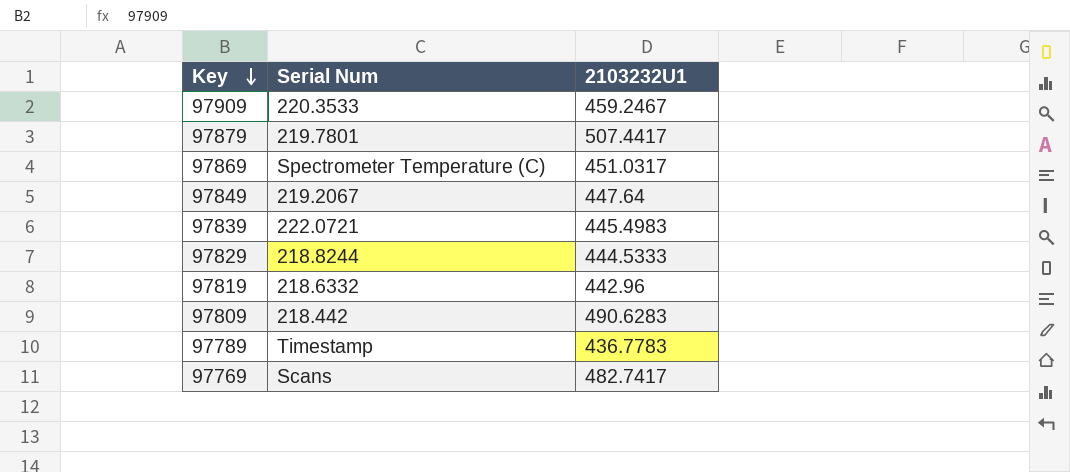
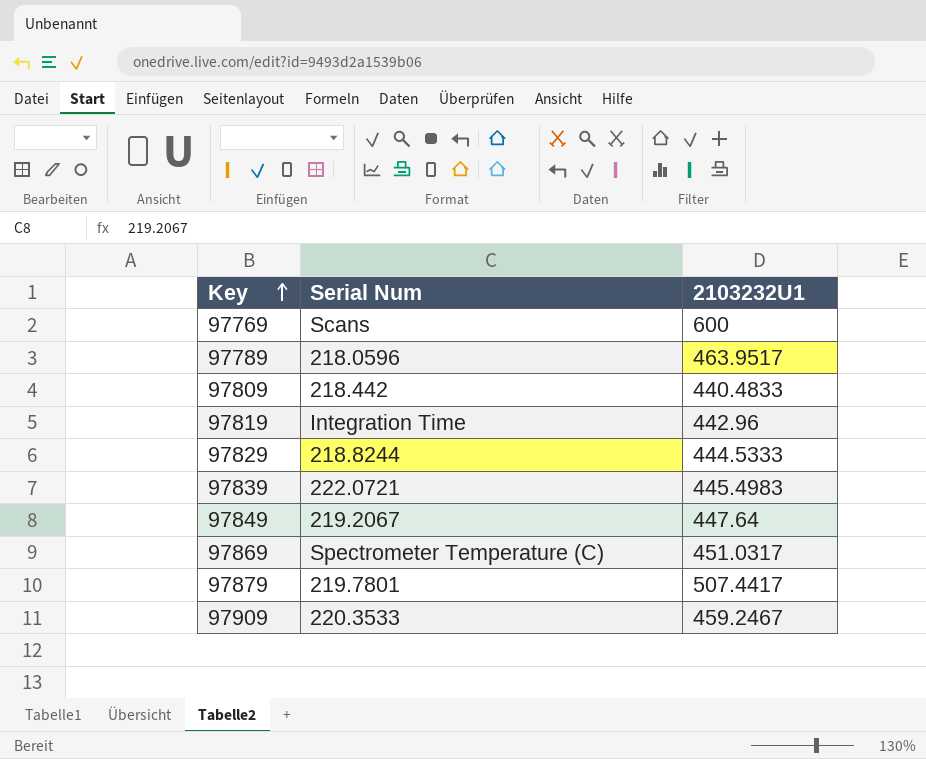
row order: Key descending -> Key ascending
97769 | 2103232U1: 482.7417 -> 600
97789 | Serial Num: Timestamp -> 218.0596
97789 | 2103232U1: 436.7783 -> 463.9517
97809 | 2103232U1: 490.6283 -> 440.4833
97819 | Serial Num: 218.6332 -> Integration Time

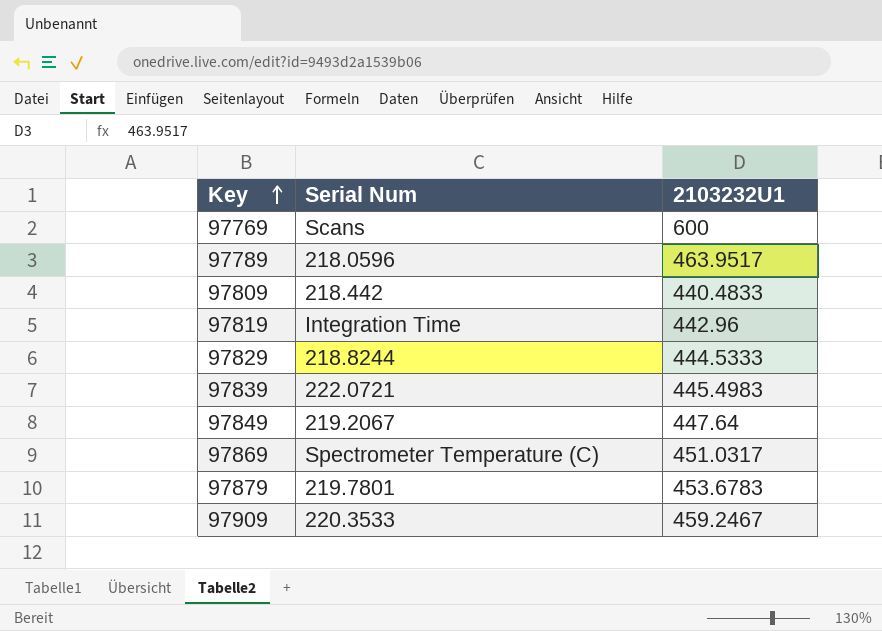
97879 | 2103232U1: 507.4417 -> 453.6783

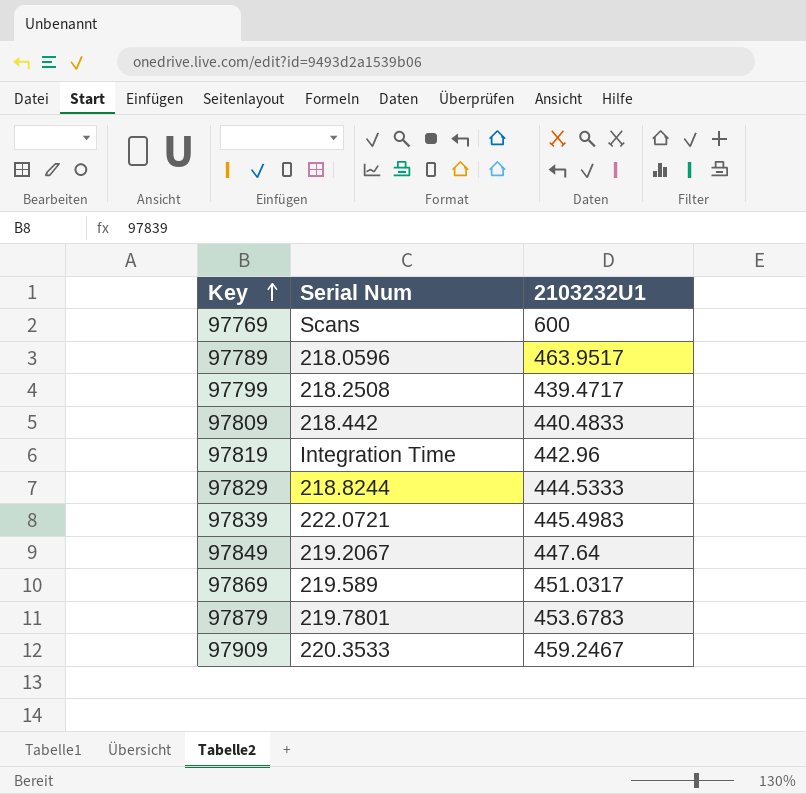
row 97799: none -> 218.2508 | 439.4717
97869 | Serial Num: Spectrometer Temperature (C) -> 219.589

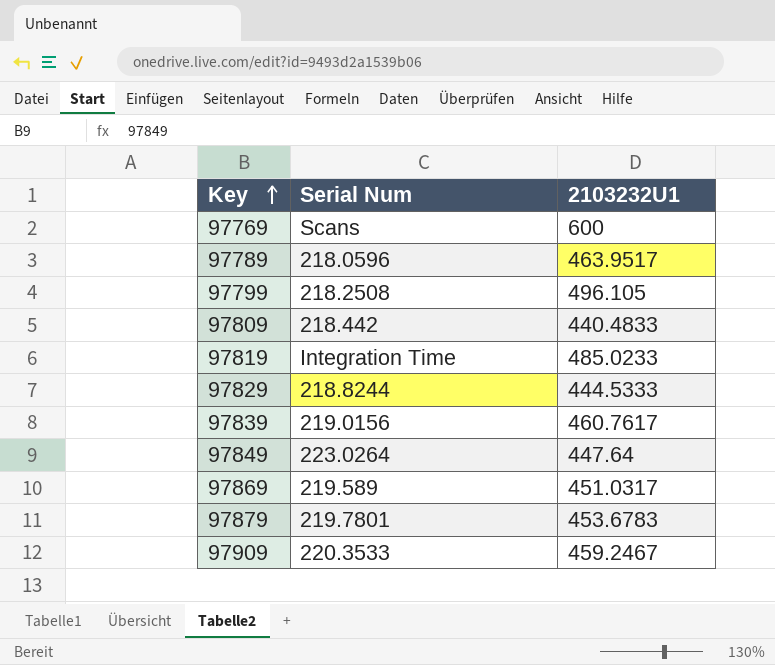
97799 | 2103232U1: 439.4717 -> 496.105
97819 | 2103232U1: 442.96 -> 485.0233
97839 | Serial Num: 222.0721 -> 219.0156
97839 | 2103232U1: 445.4983 -> 460.7617
97849 | Serial Num: 219.2067 -> 223.0264

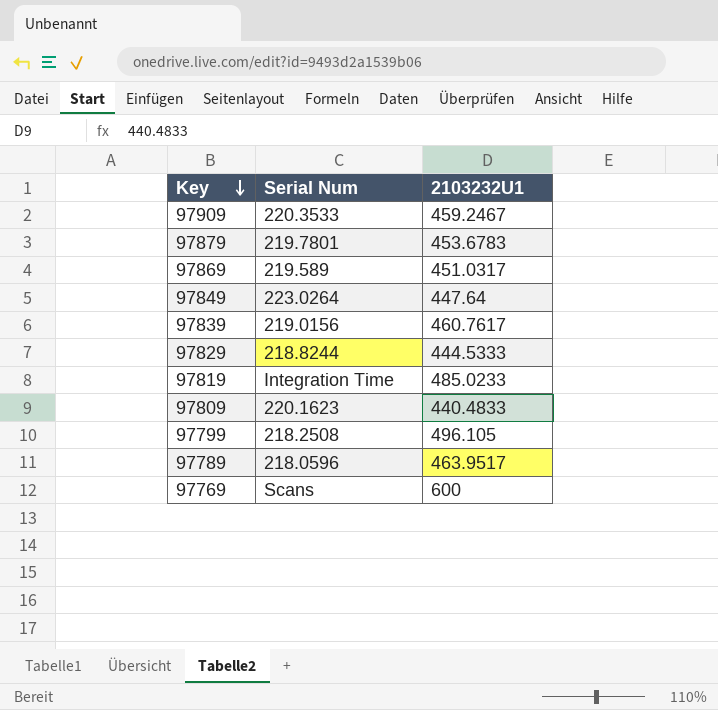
row order: Key ascending -> Key descending
97809 | Serial Num: 218.442 -> 220.1623

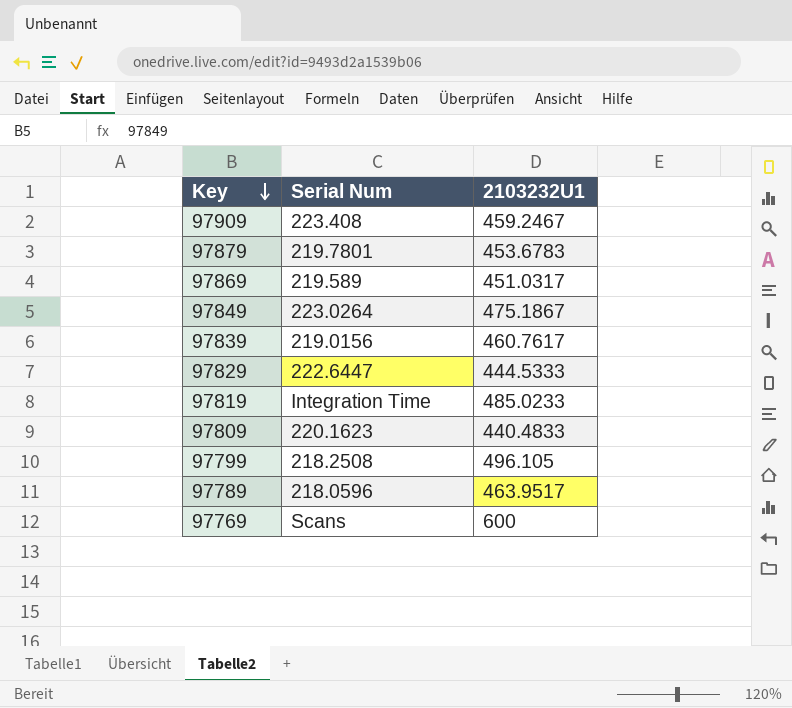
97909 | Serial Num: 220.3533 -> 223.408
97849 | 2103232U1: 447.64 -> 475.1867
97829 | Serial Num: 218.8244 -> 222.6447

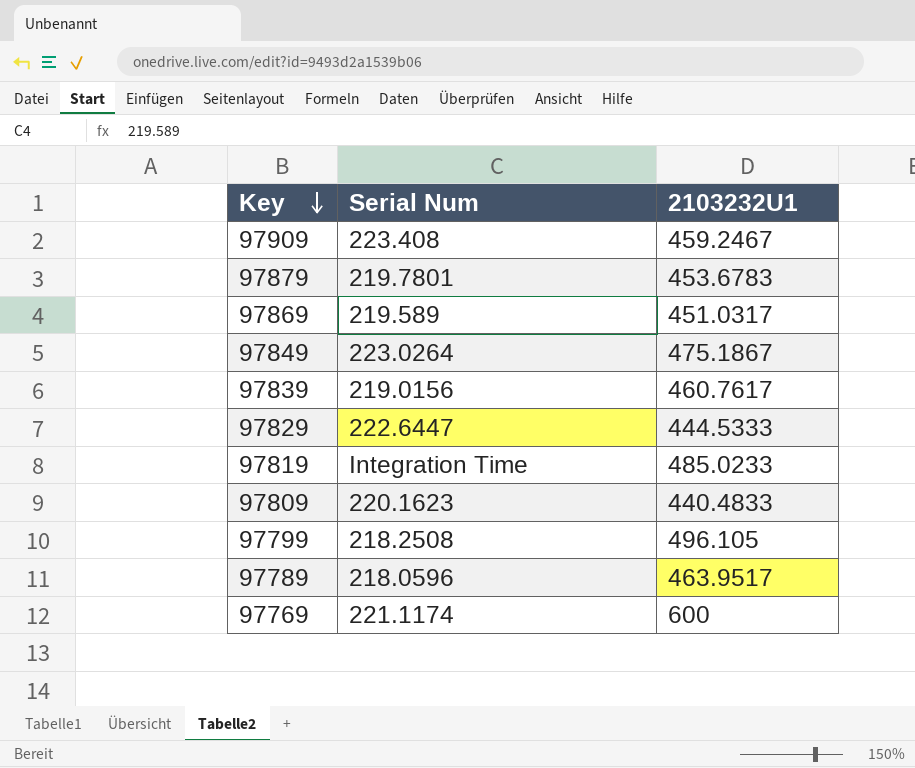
97769 | Serial Num: Scans -> 221.1174

